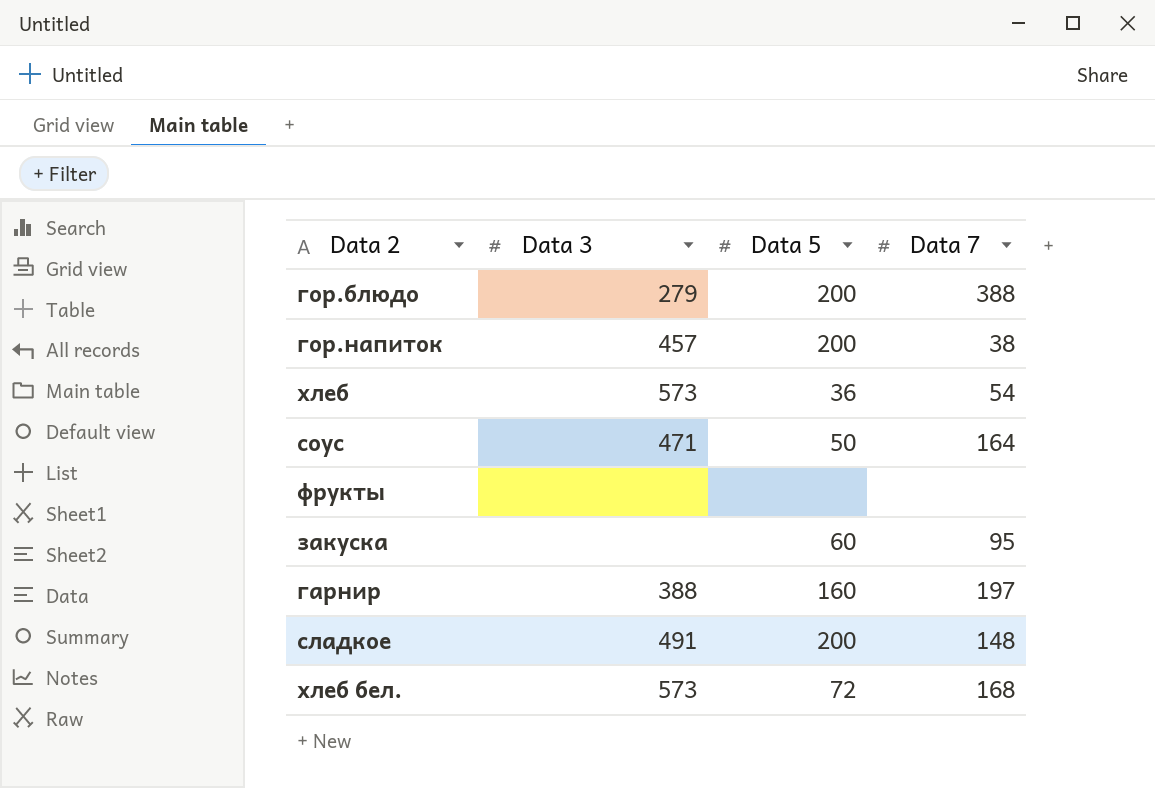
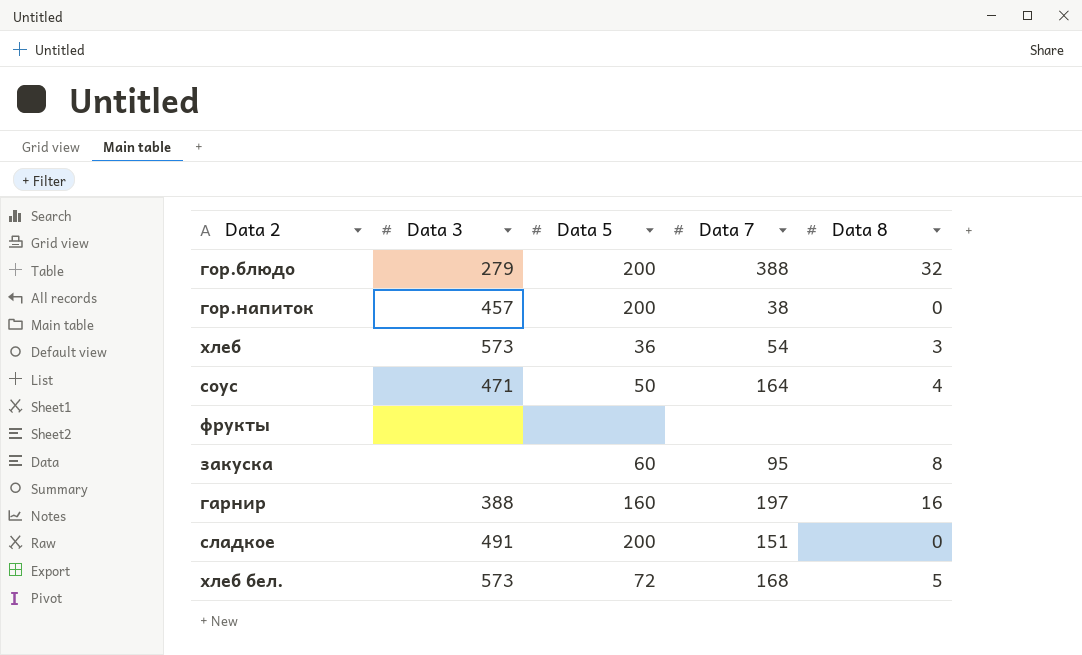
column Data 8 | position: none -> 5
сладкое | Data 7: 148 -> 151

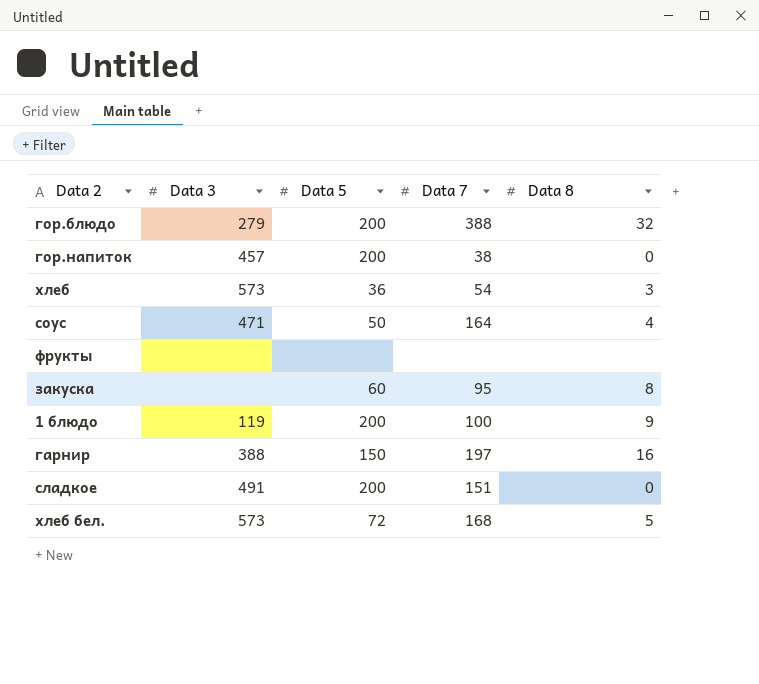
row 1 блюдо: none -> 119 | 200 | 100 | 9
гарнир | Data 5: 160 -> 150

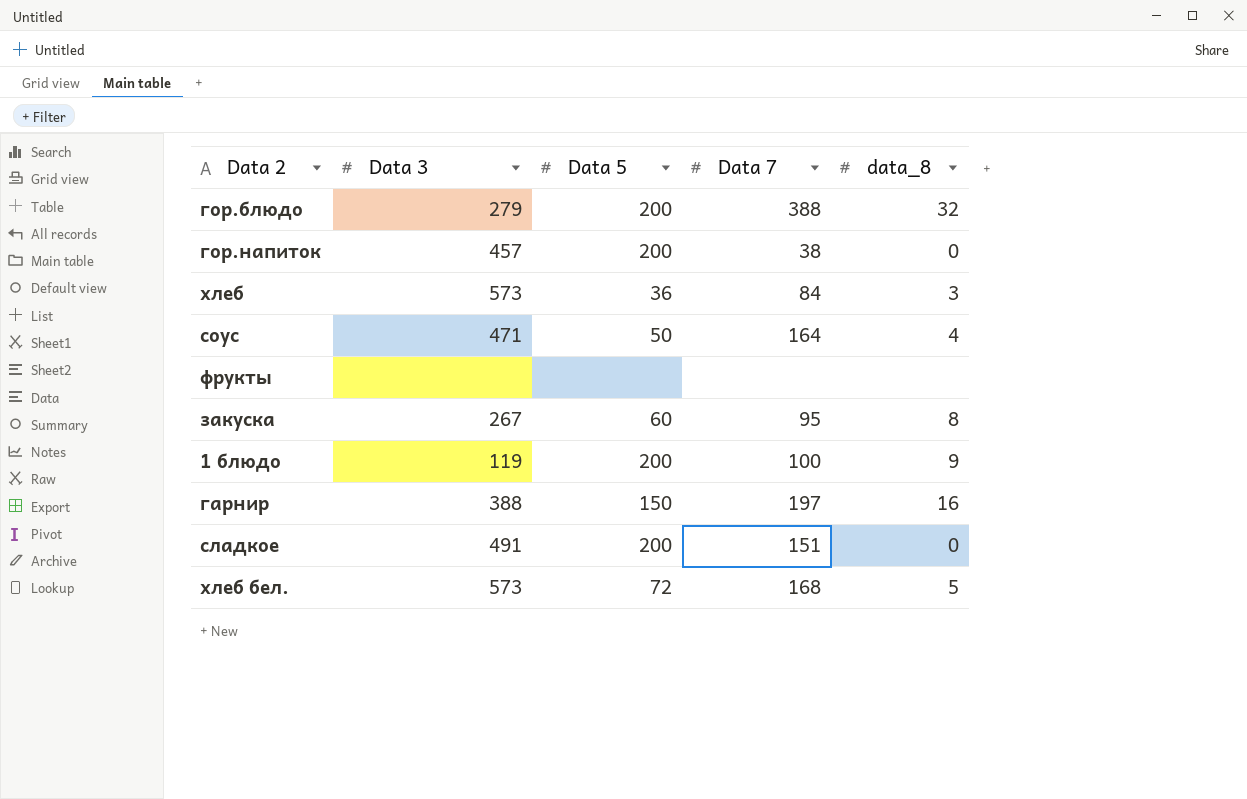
column name: Data 8 -> data_8
хлеб | Data 7: 54 -> 84
закуска | Data 3: none -> 267

